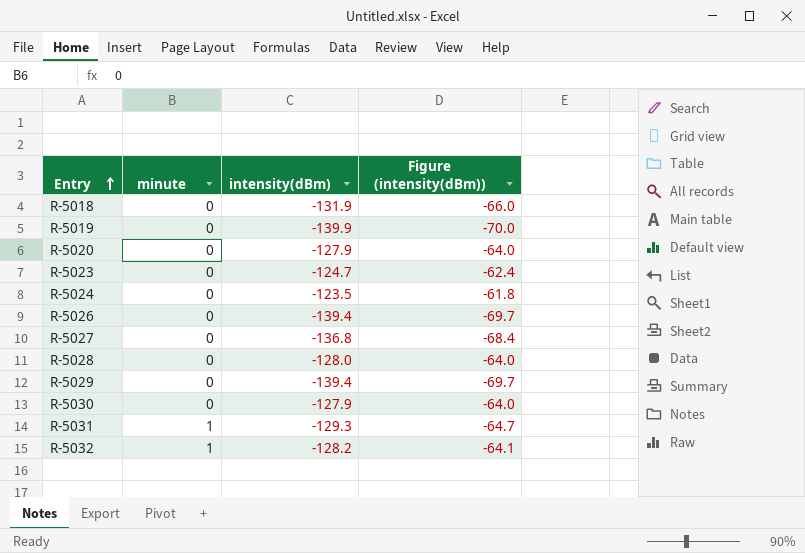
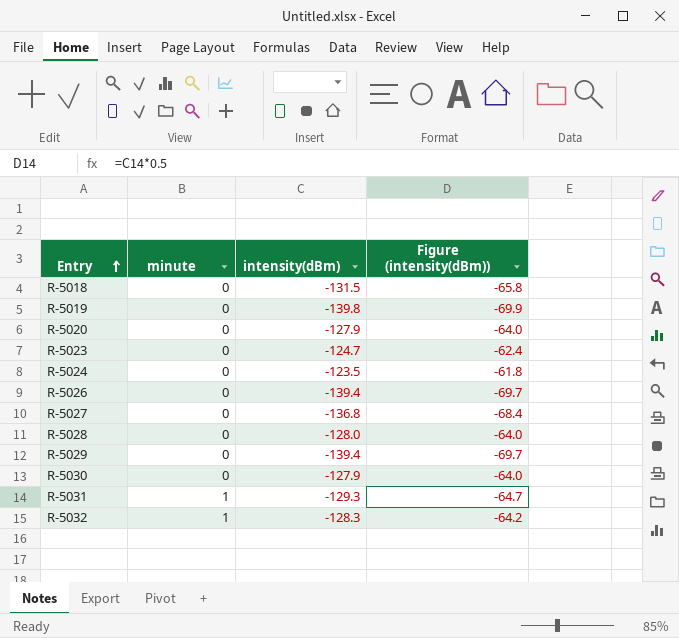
R-5018 | intensity(dBm): -131.9 -> -131.5
R-5018 | Figure (intensity(dBm)): -66.0 -> -65.8
R-5019 | intensity(dBm): -139.9 -> -139.8
R-5019 | Figure (intensity(dBm)): -70.0 -> -69.9
R-5032 | intensity(dBm): -128.2 -> -128.3
R-5032 | Figure (intensity(dBm)): -64.1 -> -64.2

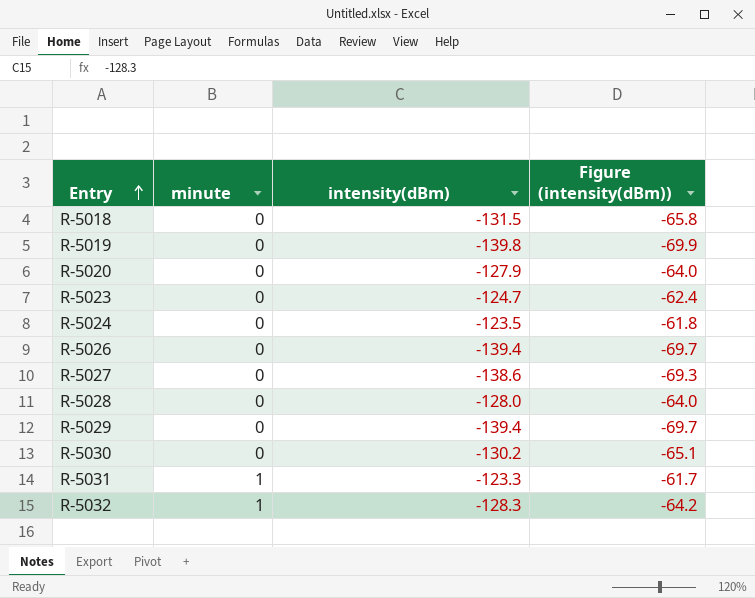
R-5027 | intensity(dBm): -136.8 -> -138.6
R-5027 | Figure (intensity(dBm)): -68.4 -> -69.3
R-5030 | intensity(dBm): -127.9 -> -130.2
R-5030 | Figure (intensity(dBm)): -64.0 -> -65.1
R-5031 | intensity(dBm): -129.3 -> -123.3
R-5031 | Figure (intensity(dBm)): -64.7 -> -61.7

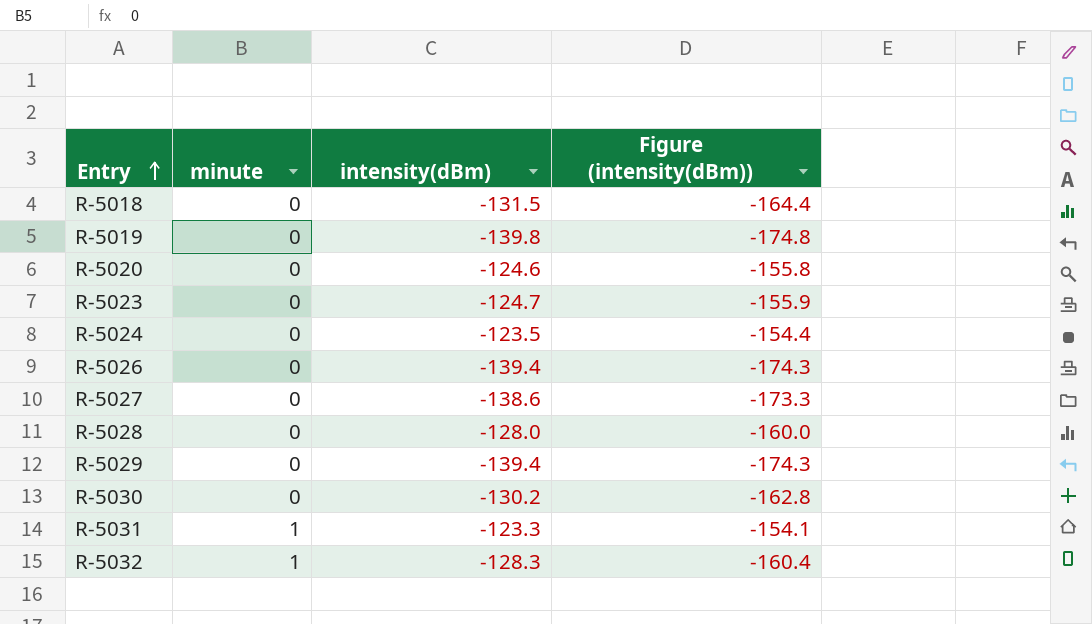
column Figure (intensity(dBm)) | formula: [intensity(dBm)] * 0.5 -> [intensity(dBm)] * 1.25
R-5020 | intensity(dBm): -127.9 -> -124.6

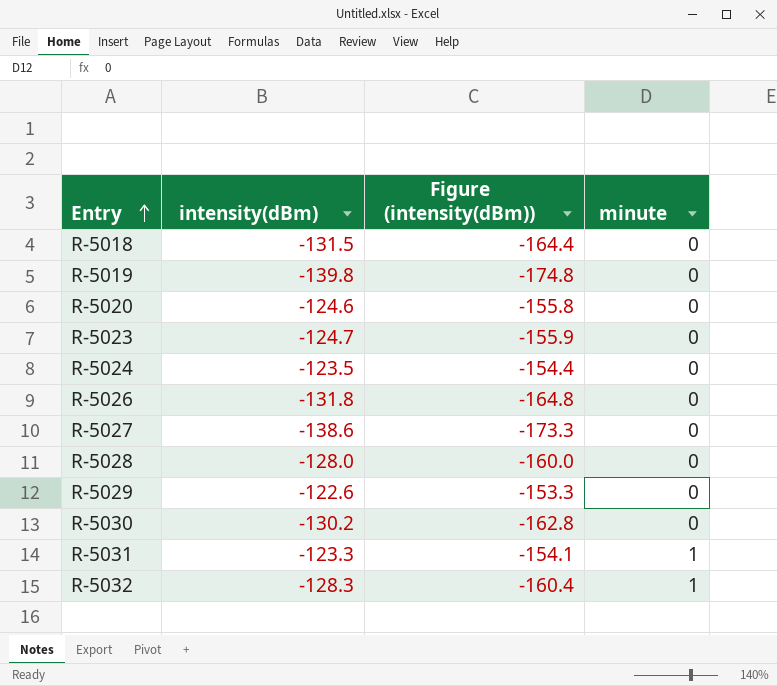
column minute | position: 2 -> 4
R-5026 | intensity(dBm): -139.4 -> -131.8
R-5026 | Figure (intensity(dBm)): -174.3 -> -164.8
R-5029 | intensity(dBm): -139.4 -> -122.6
R-5029 | Figure (intensity(dBm)): -174.3 -> -153.3

